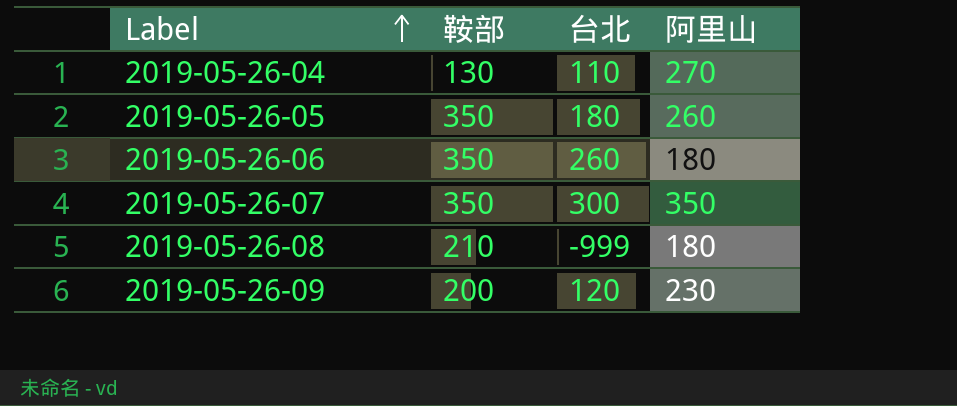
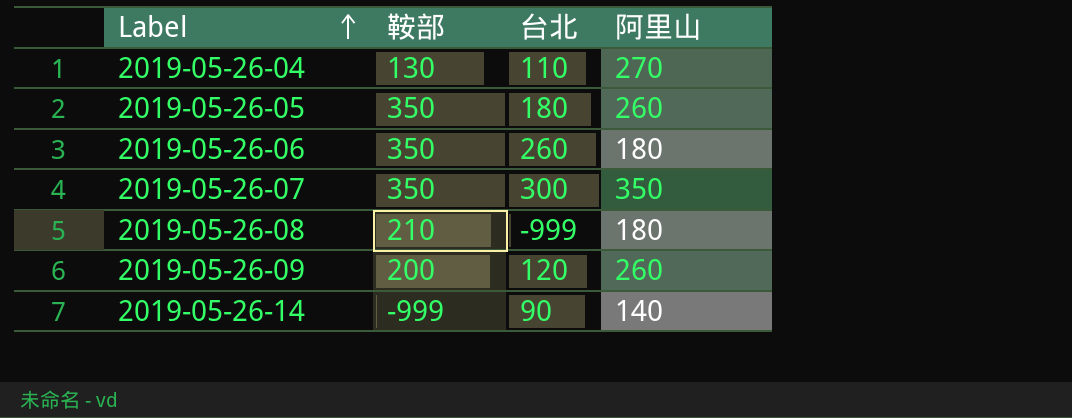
2019-05-26-09 | 阿里山: 230 -> 260
row 2019-05-26-14: none -> -999 | 90 | 140

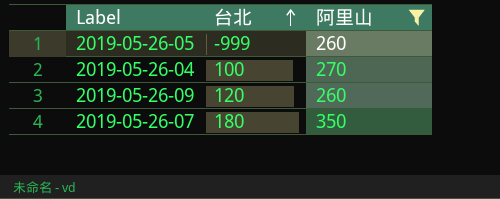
filter: none -> 阿里山 >= 260
row order: Label ascending -> 台北 ascending
column 鞍部 | position: 2 -> none
2019-05-26-05 | 台北: 180 -> -999
2019-05-26-04 | 台北: 110 -> 100
2019-05-26-07 | 台北: 300 -> 180

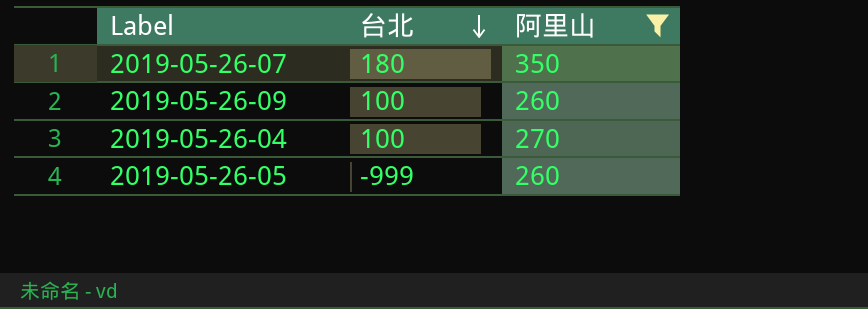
row order: 台北 ascending -> 台北 descending
2019-05-26-09 | 台北: 120 -> 100

